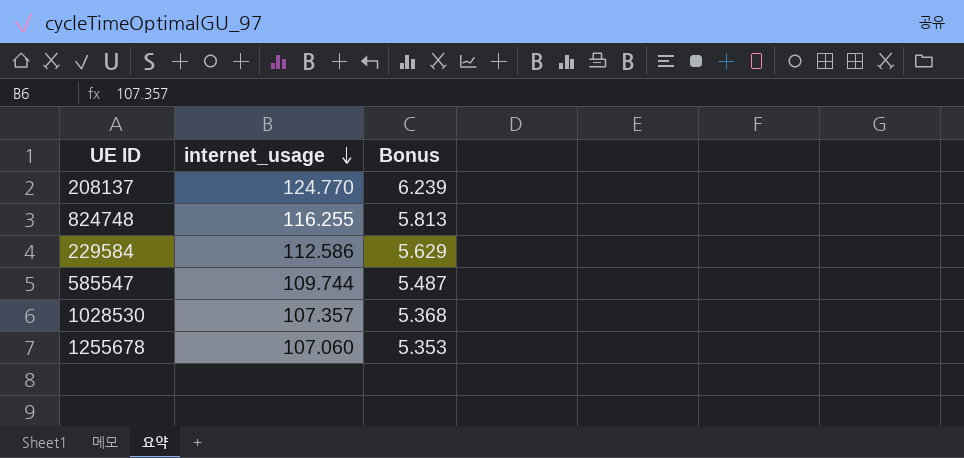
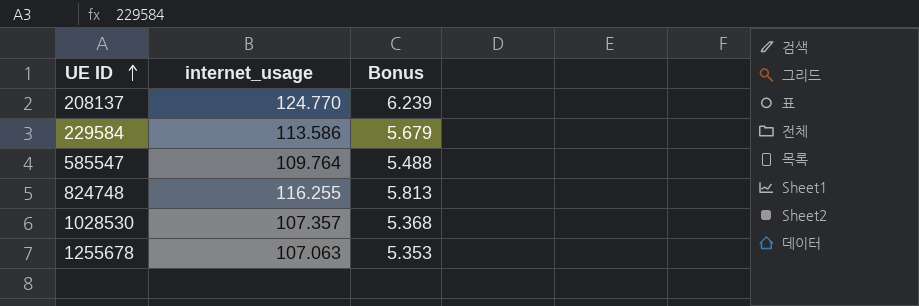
row order: internet_usage descending -> UE ID ascending
229584 | internet_usage: 112.586 -> 113.586
229584 | Bonus: 5.629 -> 5.679
585547 | internet_usage: 109.744 -> 109.764
585547 | Bonus: 5.487 -> 5.488
1255678 | internet_usage: 107.060 -> 107.063

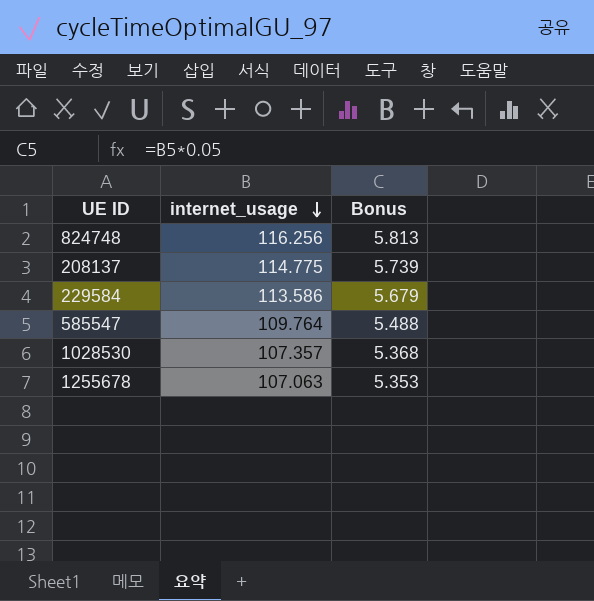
row order: UE ID ascending -> internet_usage descending
824748 | internet_usage: 116.255 -> 116.256
208137 | internet_usage: 124.770 -> 114.775
208137 | Bonus: 6.239 -> 5.739

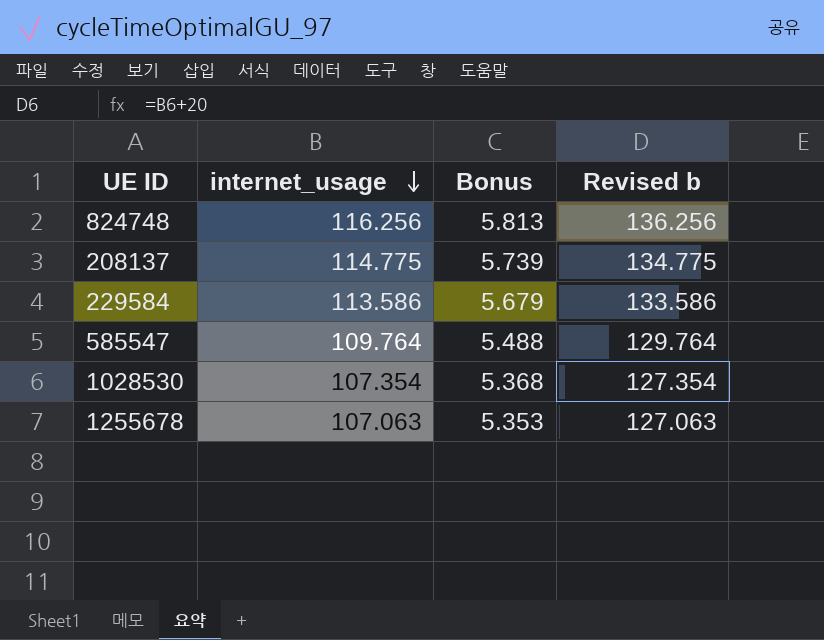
column Revised b | formula: none -> [internet_usage] + 20
1028530 | internet_usage: 107.357 -> 107.354

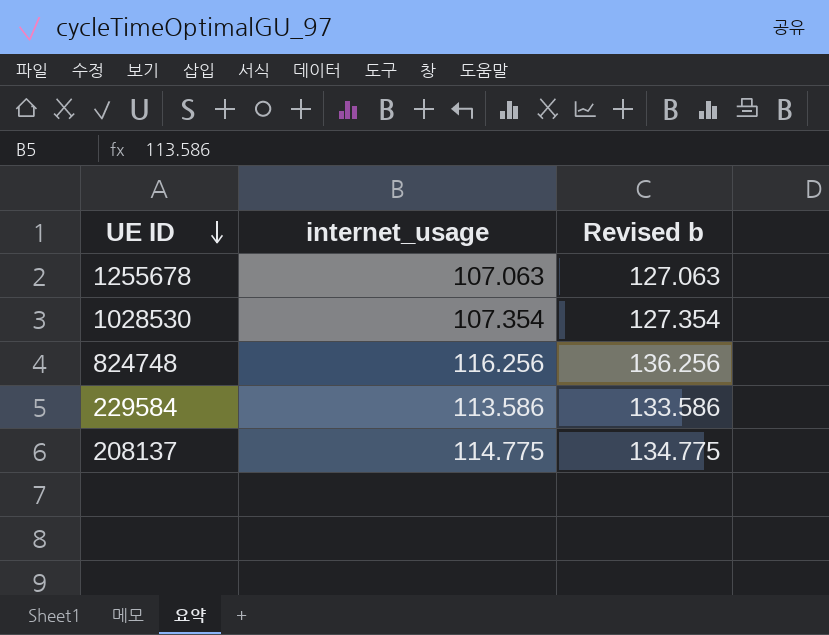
row order: internet_usage descending -> UE ID descending
column Bonus | formula: [internet_usage] * 0.05 -> none
row 585547: 109.764 | 5.488 | 129.764 -> none

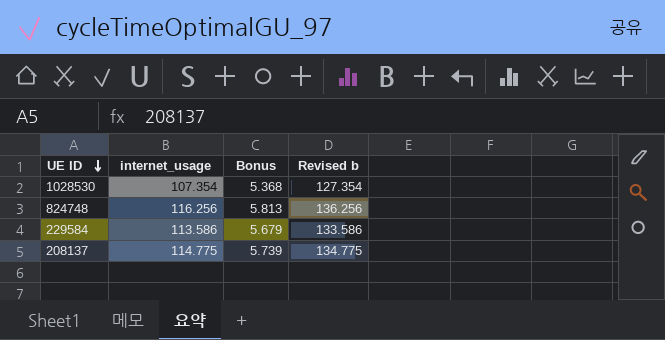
column Bonus | formula: none -> [internet_usage] * 0.05
row 1255678: 107.063 | 127.063 -> none

